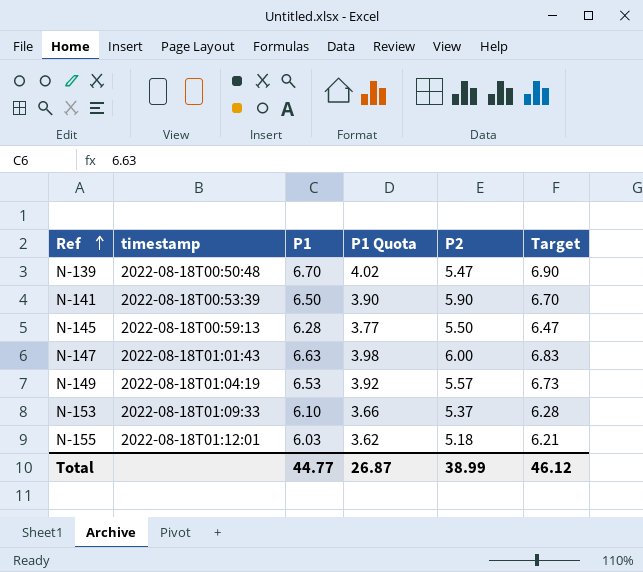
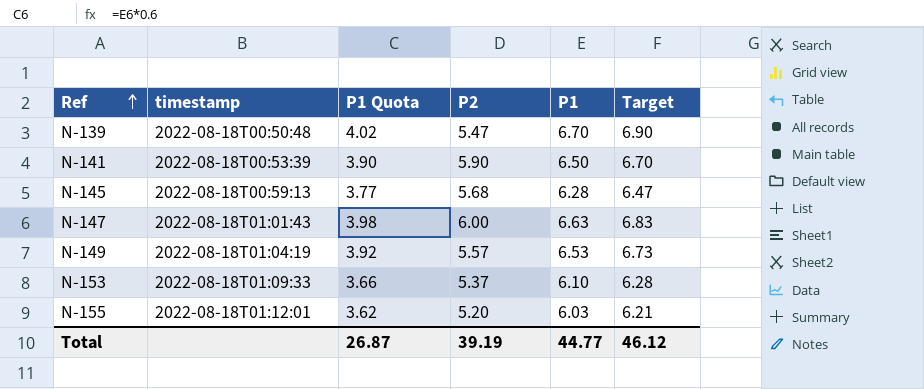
column P1 | position: 3 -> 5
N-145 | P2: 5.50 -> 5.68
N-155 | P2: 5.18 -> 5.20
Total | P2: 38.99 -> 39.19

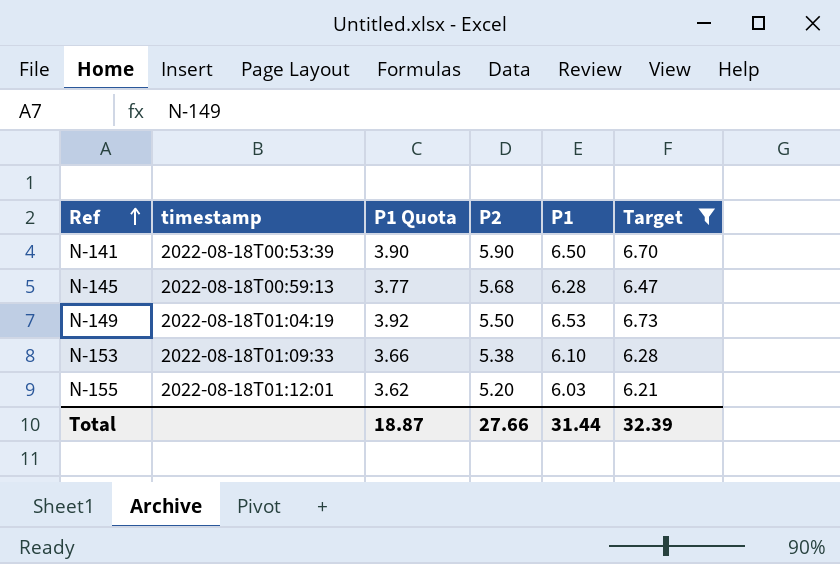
filter: none -> Target <= 6.73
N-149 | P2: 5.57 -> 5.50
N-153 | P2: 5.37 -> 5.38
Total | P1 Quota: 26.87 -> 18.87
Total | P2: 39.19 -> 27.66
Total | P1: 44.77 -> 31.44
Total | Target: 46.12 -> 32.39

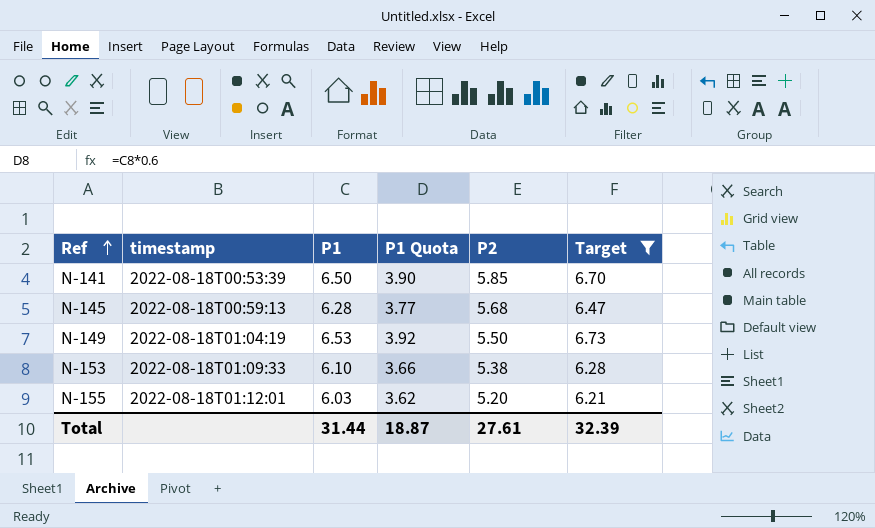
column P1 | position: 5 -> 3
N-141 | P2: 5.90 -> 5.85
Total | P2: 27.66 -> 27.61

